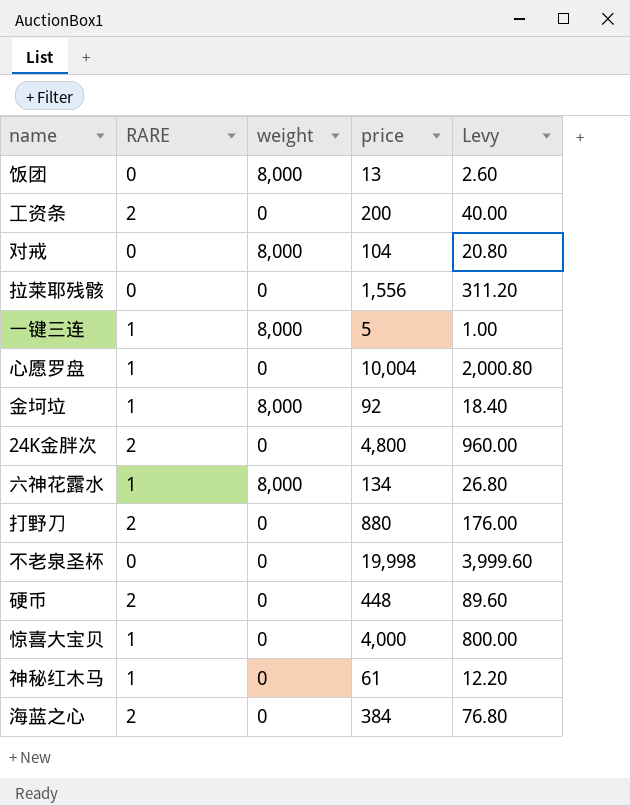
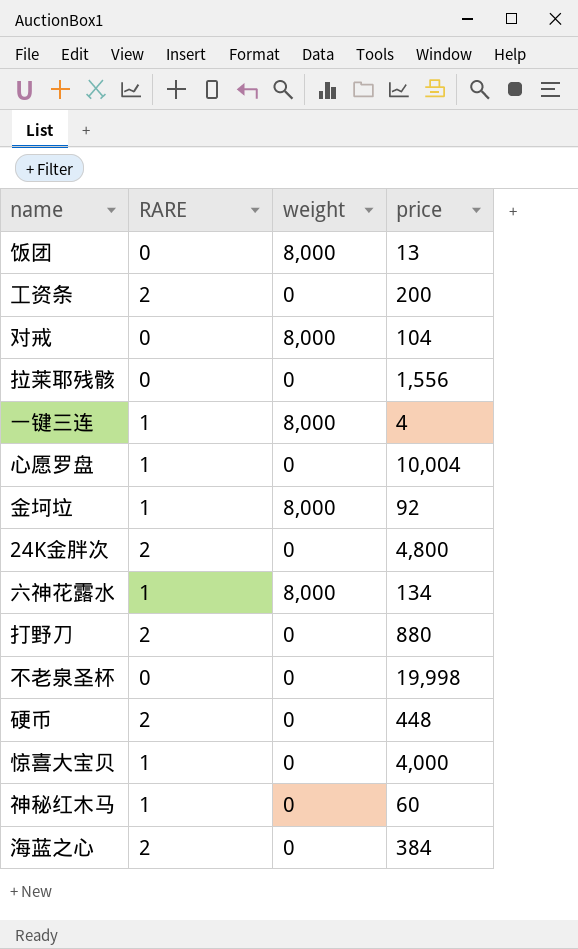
column Levy | formula: [price] * 0.2 -> none
一键三连 | price: 5 -> 4
神秘红木马 | price: 61 -> 60

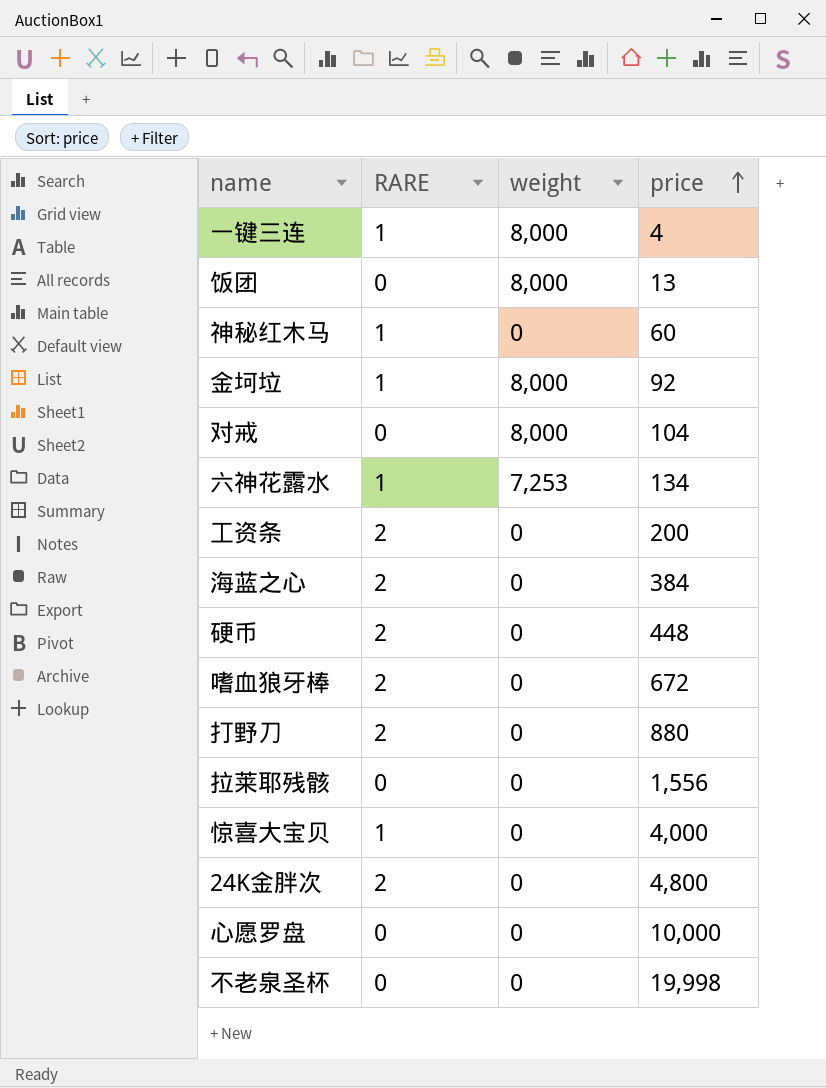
row order: none -> price ascending
六神花露水 | weight: 8,000 -> 7,253
row 嗜血狼牙棒: none -> 2 | 0 | 672
心愿罗盘 | RARE: 1 -> 0
心愿罗盘 | price: 10,004 -> 10,000

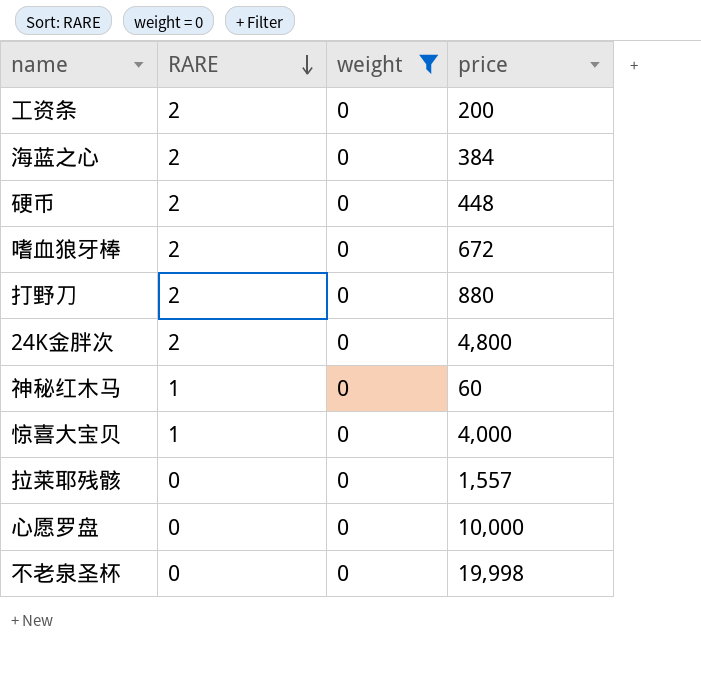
filter: none -> weight = 0
row order: price ascending -> RARE descending
拉莱耶残骸 | price: 1,556 -> 1,557

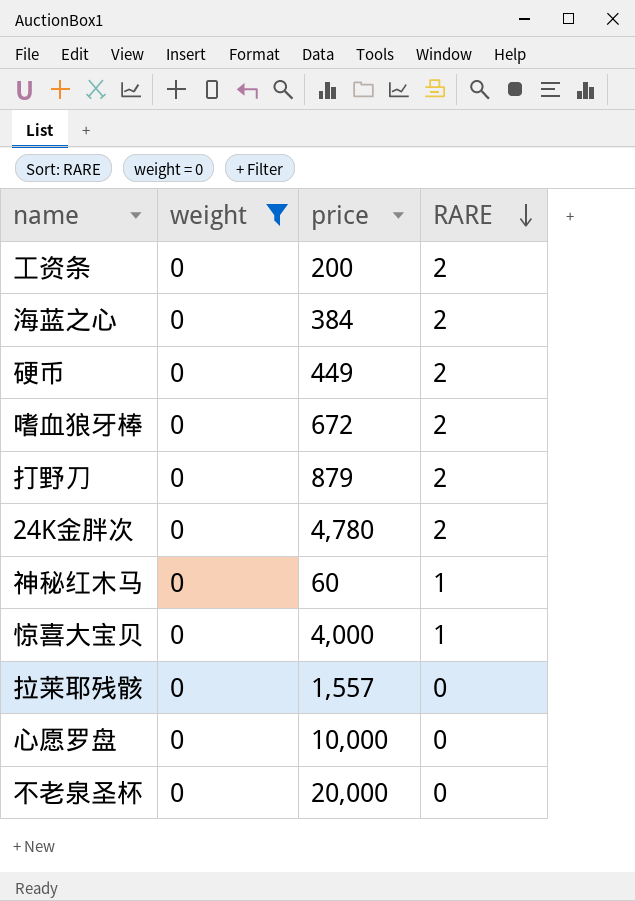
column RARE | position: 2 -> 4
硬币 | price: 448 -> 449
打野刀 | price: 880 -> 879
24K金胖次 | price: 4,800 -> 4,780
不老泉圣杯 | price: 19,998 -> 20,000

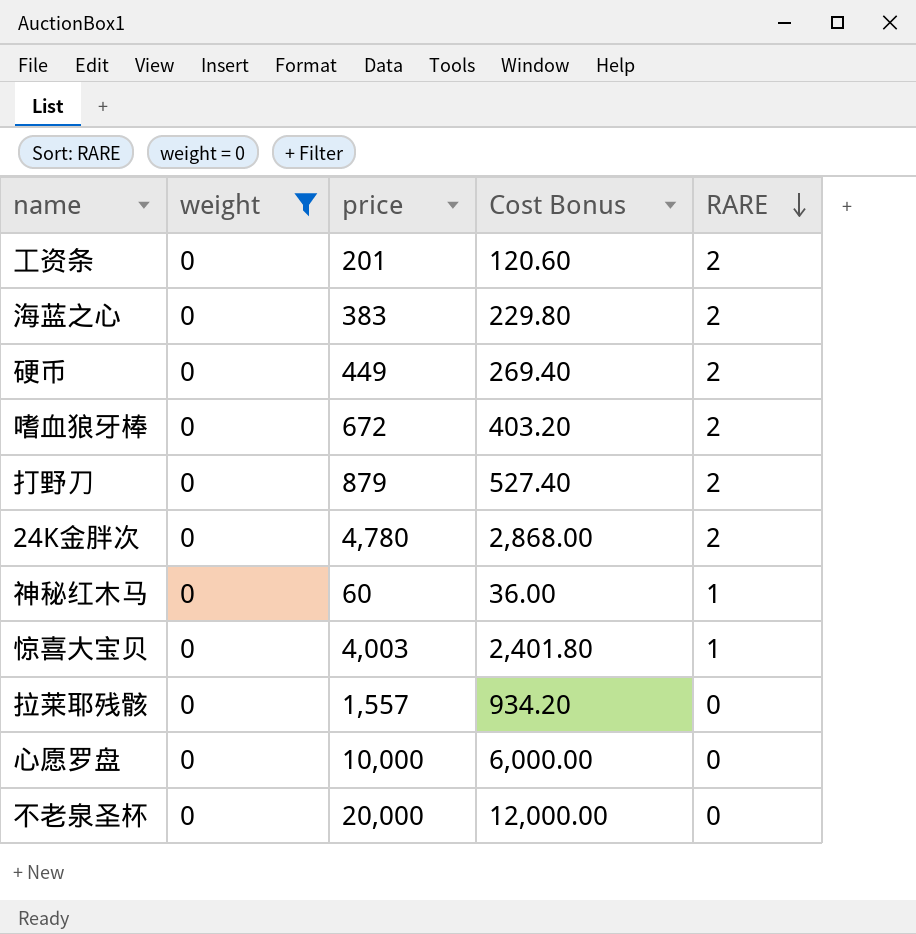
column Cost Bonus | formula: none -> [price] * 0.6
工资条 | price: 200 -> 201
海蓝之心 | price: 384 -> 383
惊喜大宝贝 | price: 4,000 -> 4,003

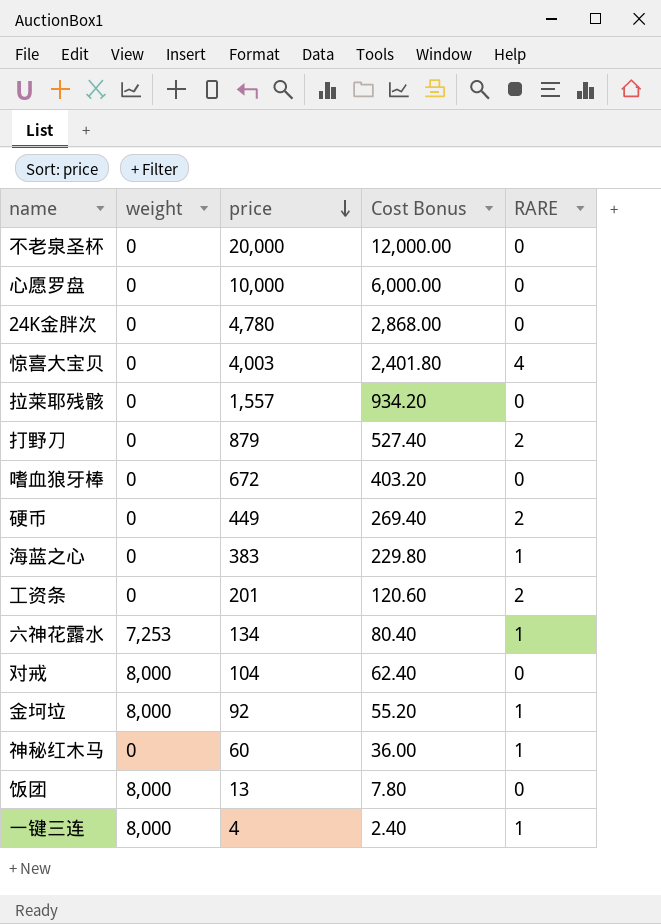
filter: weight = 0 -> none
row order: RARE descending -> price descending
24K金胖次 | RARE: 2 -> 0
惊喜大宝贝 | RARE: 1 -> 4
嗜血狼牙棒 | RARE: 2 -> 0
海蓝之心 | RARE: 2 -> 1

